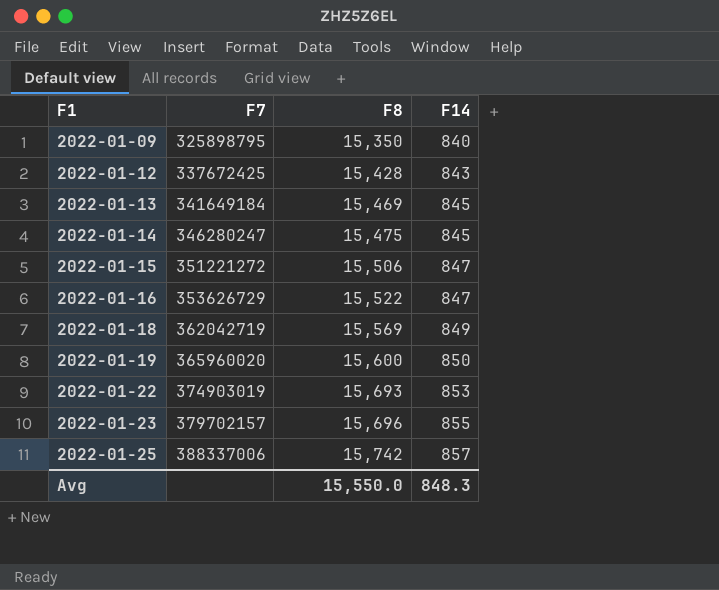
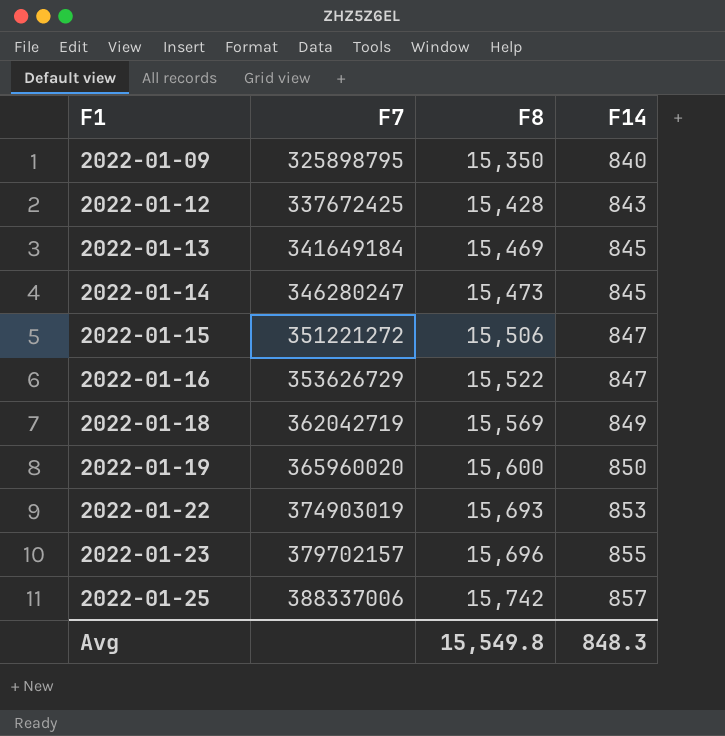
2022-01-14 | F8: 15,475 -> 15,473
Avg | F8: 15,550.0 -> 15,549.8

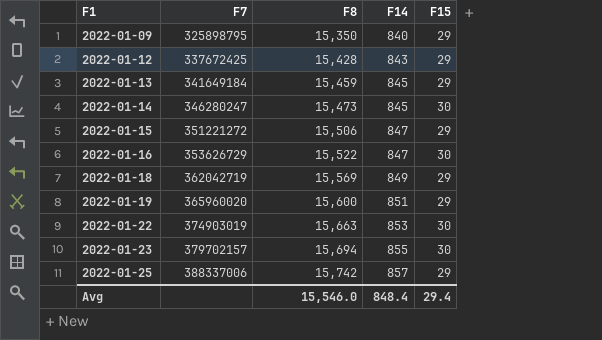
column F15 | position: none -> 5
2022-01-13 | F8: 15,469 -> 15,459
2022-01-19 | F14: 850 -> 851
2022-01-22 | F8: 15,693 -> 15,663
2022-01-23 | F8: 15,696 -> 15,694
Avg | F8: 15,549.8 -> 15,546.0
Avg | F14: 848.3 -> 848.4

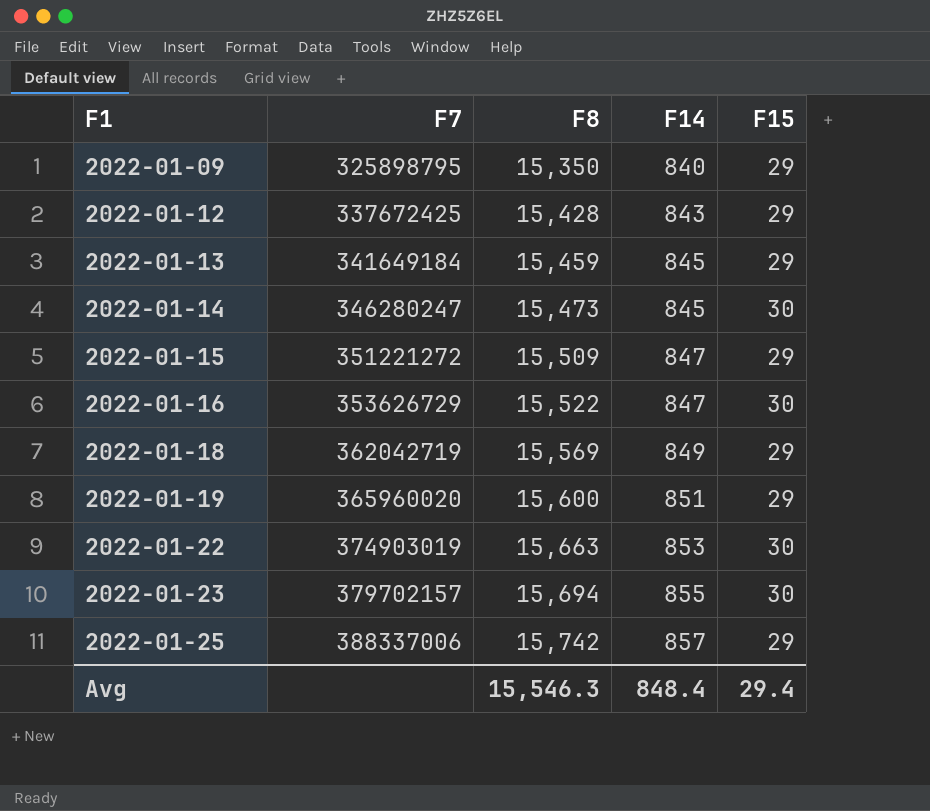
2022-01-15 | F8: 15,506 -> 15,509
Avg | F8: 15,546.0 -> 15,546.3

